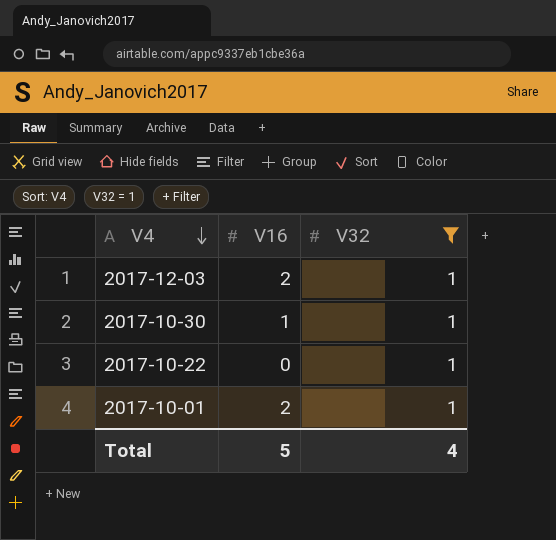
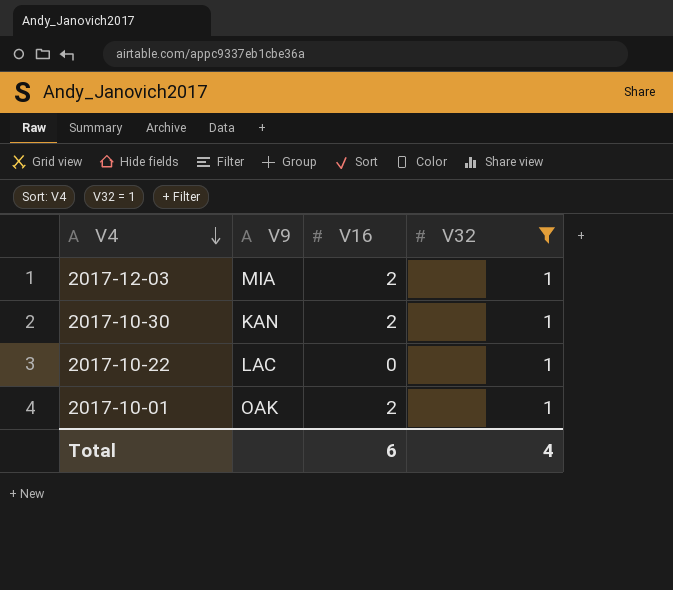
column V9 | position: none -> 2
2017-10-30 | V16: 1 -> 2
Total | V16: 5 -> 6

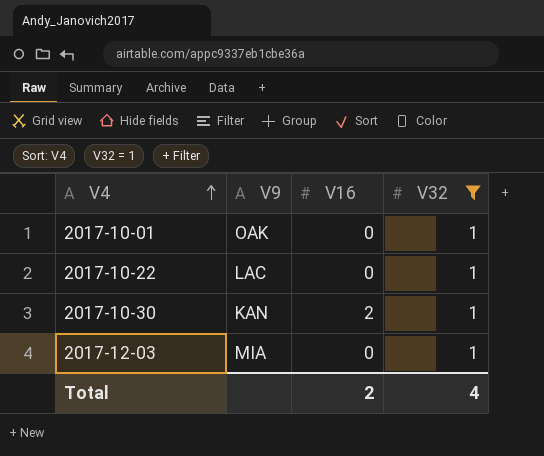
row order: V4 descending -> V4 ascending
2017-10-01 | V16: 2 -> 0
2017-12-03 | V16: 2 -> 0
Total | V16: 6 -> 2

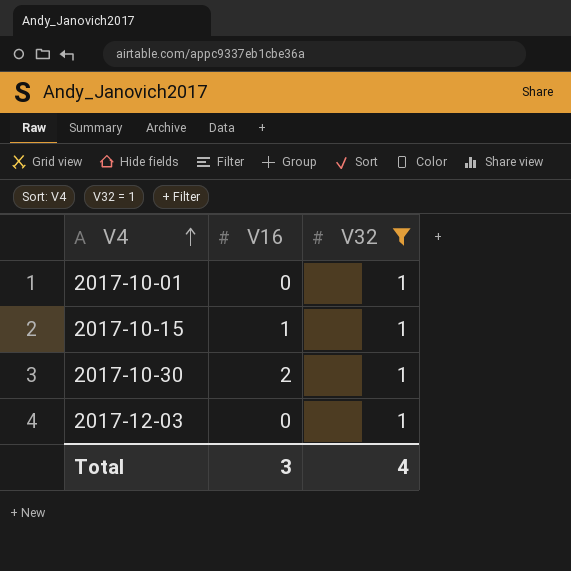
column V9 | position: 2 -> none
row 2017-10-22: LAC | 0 | 1 -> none
row 2017-10-15: none -> 1 | 1
Total | V16: 2 -> 3

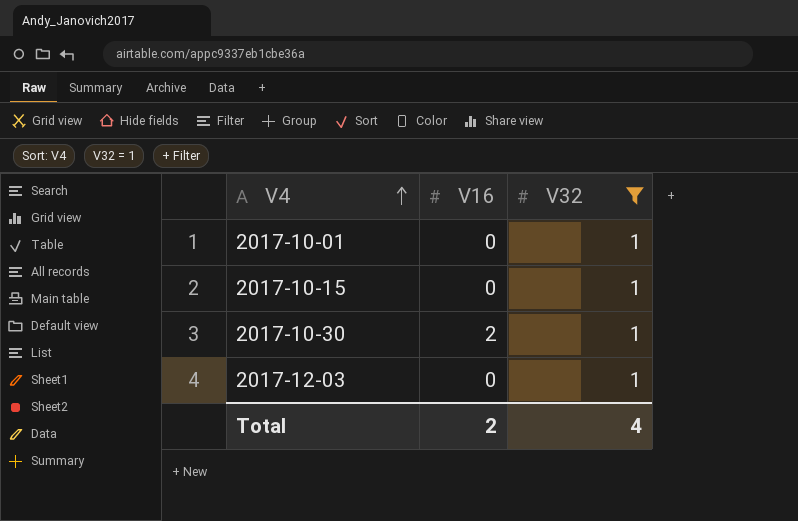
2017-10-15 | V16: 1 -> 0
Total | V16: 3 -> 2

